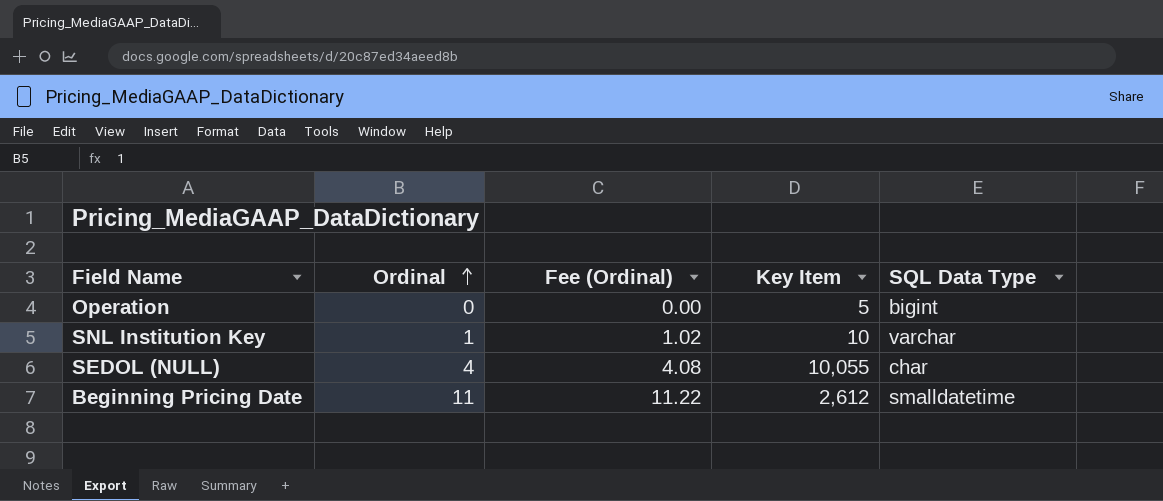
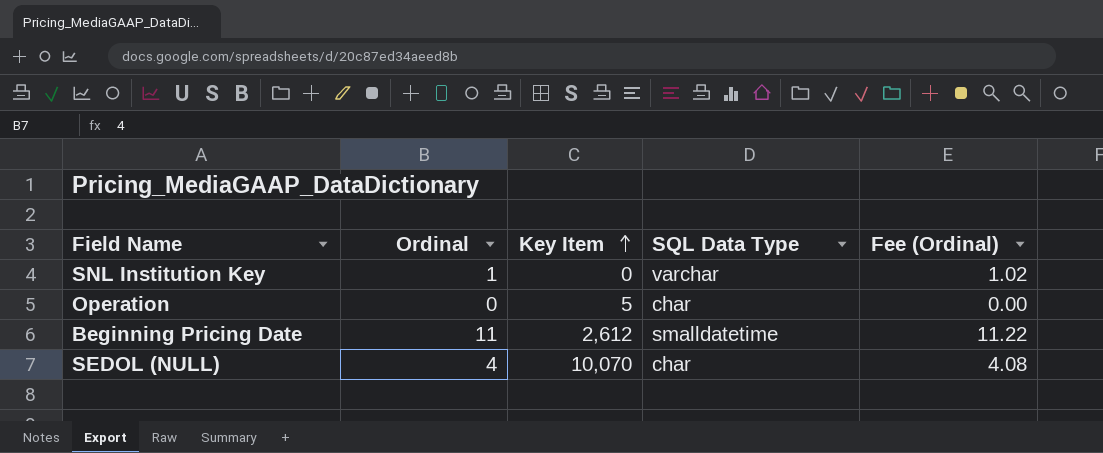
row order: Ordinal ascending -> Key Item ascending
column Fee (Ordinal) | position: 3 -> 5
SNL Institution Key | Key Item: 10 -> 0
Operation | SQL Data Type: bigint -> char
SEDOL (NULL) | Key Item: 10,055 -> 10,070

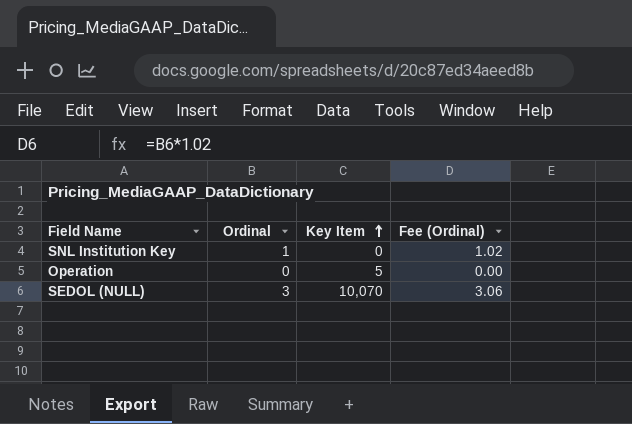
column SQL Data Type | position: 4 -> none
row Beginning Pricing Date: 11 | 2,612 | smalldatetime | 11.22 -> none
SEDOL (NULL) | Ordinal: 4 -> 3
SEDOL (NULL) | Fee (Ordinal): 4.08 -> 3.06

